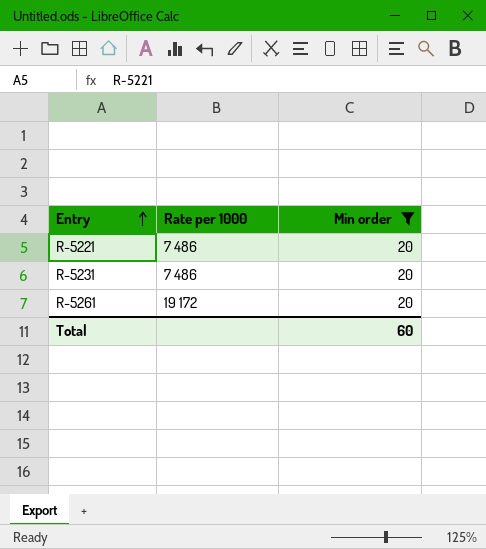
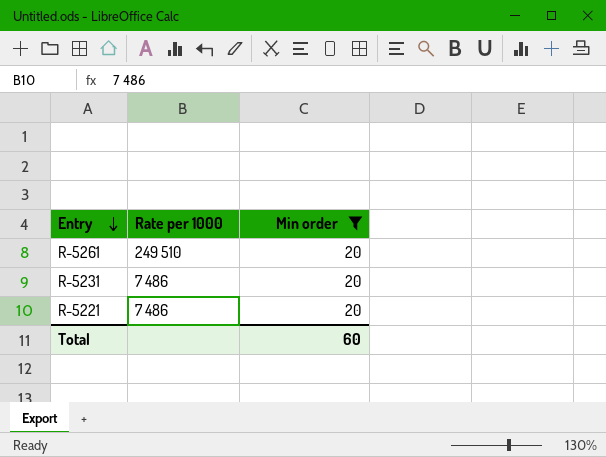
row order: Entry ascending -> Entry descending
R-5261 | Rate per 1000: 19 172 -> 249 510

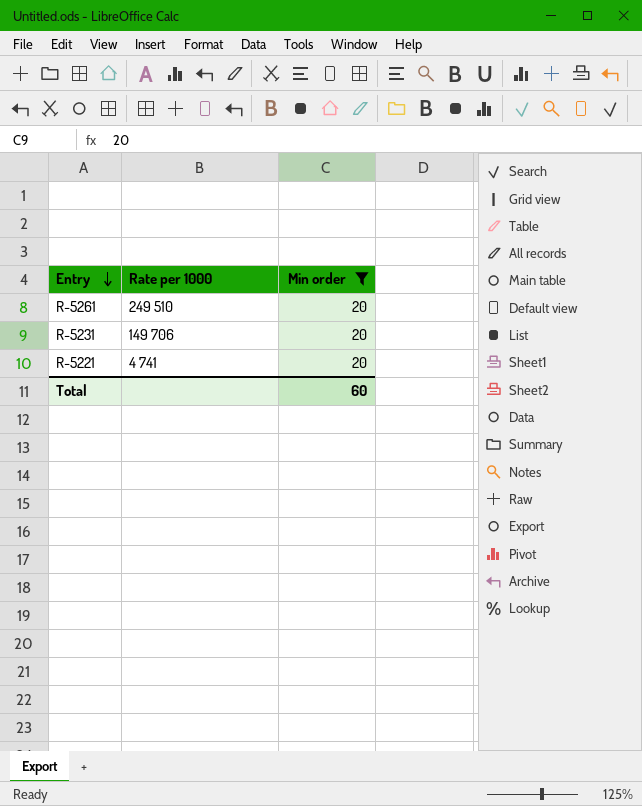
R-5231 | Rate per 1000: 7 486 -> 149 706
R-5221 | Rate per 1000: 7 486 -> 4 741

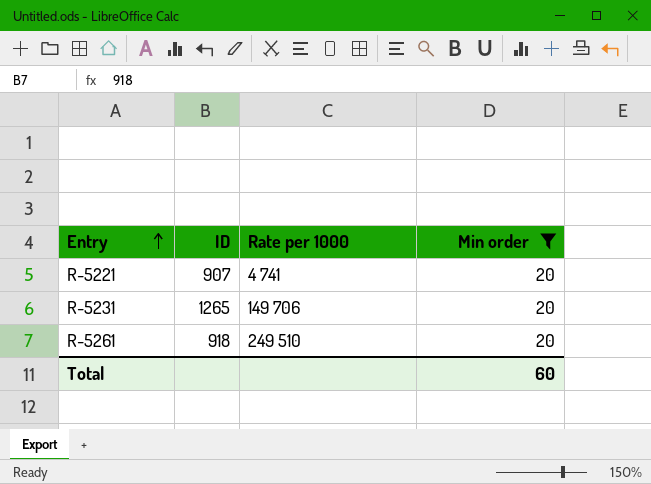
row order: Entry descending -> Entry ascending
column ID | position: none -> 2

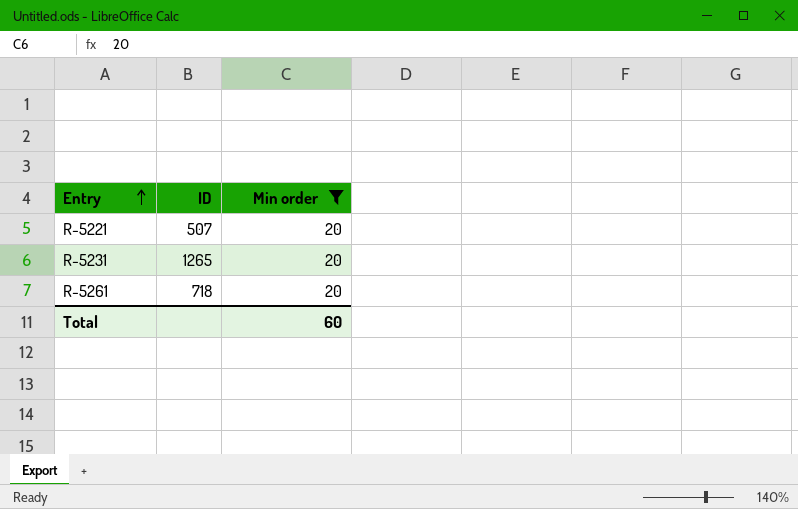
column Rate per 1000 | position: 3 -> none
R-5221 | ID: 907 -> 507
R-5261 | ID: 918 -> 718

